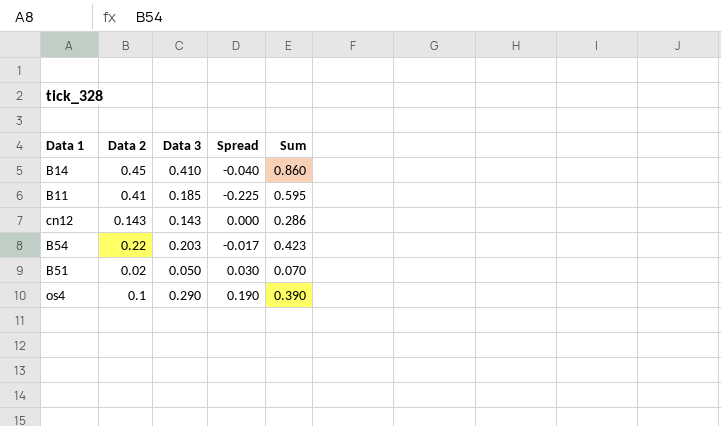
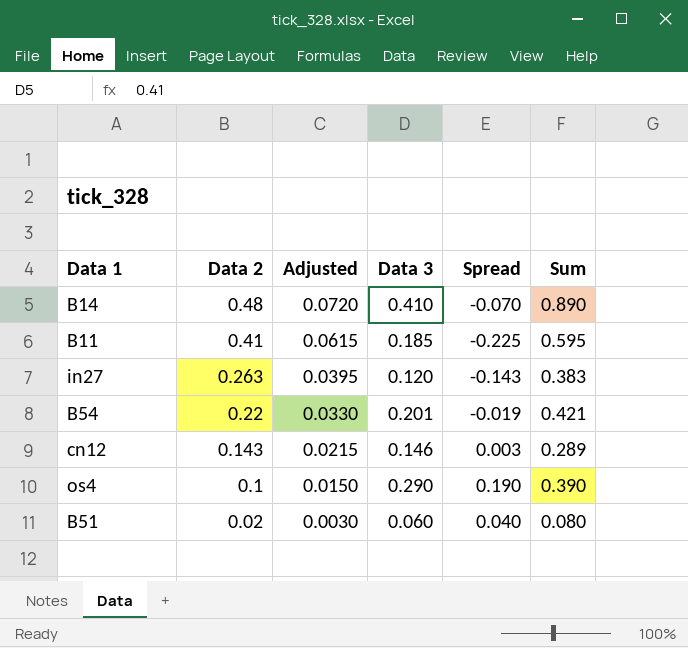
row order: none -> Data 2 descending
column Adjusted | formula: none -> [Data 2] * 0.15
B14 | Data 2: 0.45 -> 0.48
B14 | Spread: -0.040 -> -0.070
B14 | Sum: 0.860 -> 0.890
row in27: none -> 0.263 | 0.0395 | 0.120 | -0.143 | 0.383
B54 | Data 3: 0.203 -> 0.201
B54 | Spread: -0.017 -> -0.019
B54 | Sum: 0.423 -> 0.421
cn12 | Data 3: 0.143 -> 0.146
cn12 | Spread: 0.000 -> 0.003
cn12 | Sum: 0.286 -> 0.289
B51 | Data 3: 0.050 -> 0.060
B51 | Spread: 0.030 -> 0.040
B51 | Sum: 0.070 -> 0.080

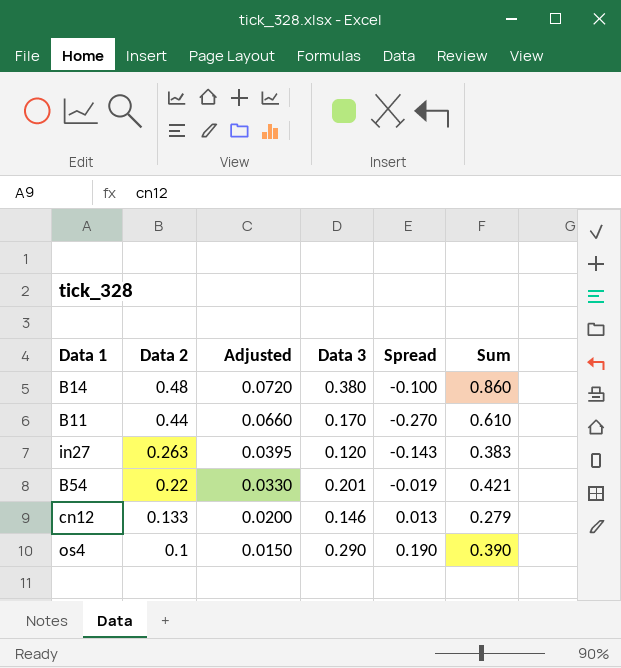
row B51: 0.02 | 0.0030 | 0.060 | 0.040 | 0.080 -> none
B14 | Data 3: 0.410 -> 0.380
B14 | Spread: -0.070 -> -0.100
B14 | Sum: 0.890 -> 0.860
B11 | Data 2: 0.41 -> 0.44
B11 | Adjusted: 0.0615 -> 0.0660
B11 | Data 3: 0.185 -> 0.170
B11 | Spread: -0.225 -> -0.270
B11 | Sum: 0.595 -> 0.610
cn12 | Data 2: 0.143 -> 0.133
cn12 | Adjusted: 0.0215 -> 0.0200
cn12 | Spread: 0.003 -> 0.013
cn12 | Sum: 0.289 -> 0.279

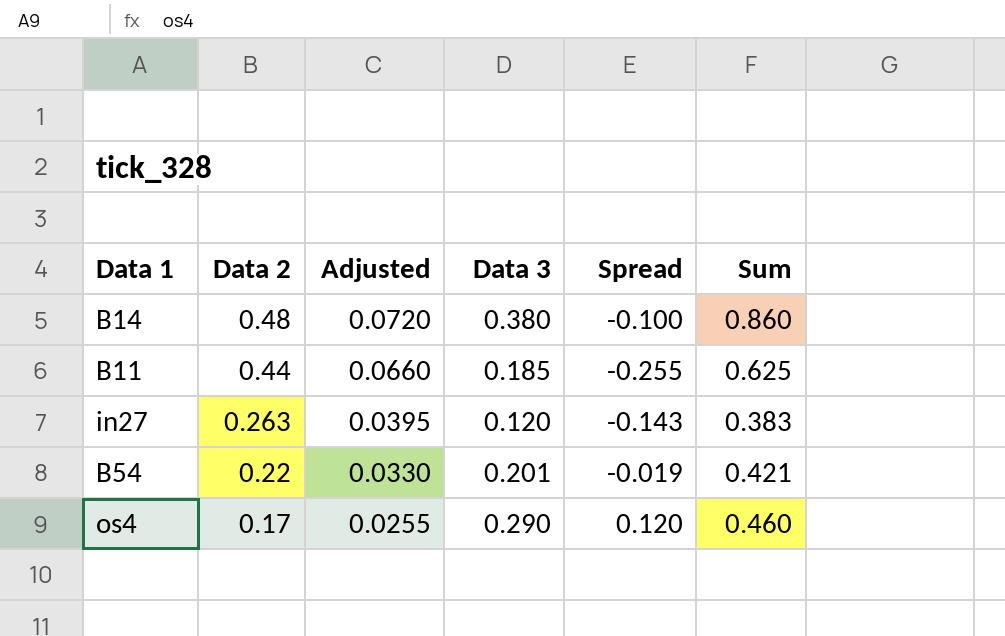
row cn12: 0.133 | 0.0200 | 0.146 | 0.013 | 0.279 -> none
B11 | Data 3: 0.170 -> 0.185
B11 | Spread: -0.270 -> -0.255
B11 | Sum: 0.610 -> 0.625
os4 | Data 2: 0.1 -> 0.17
os4 | Adjusted: 0.0150 -> 0.0255
os4 | Spread: 0.190 -> 0.120
os4 | Sum: 0.390 -> 0.460

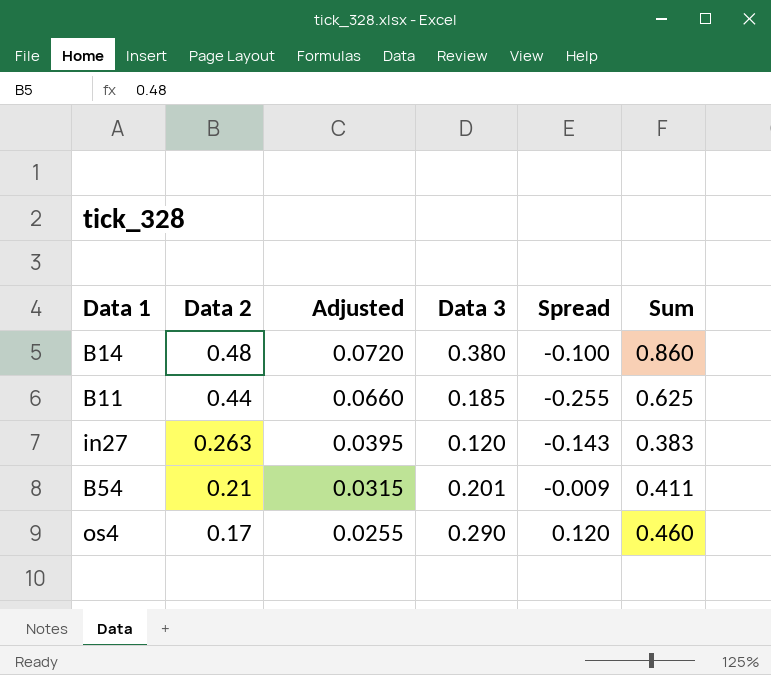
B54 | Data 2: 0.22 -> 0.21
B54 | Adjusted: 0.0330 -> 0.0315
B54 | Spread: -0.019 -> -0.009
B54 | Sum: 0.421 -> 0.411

